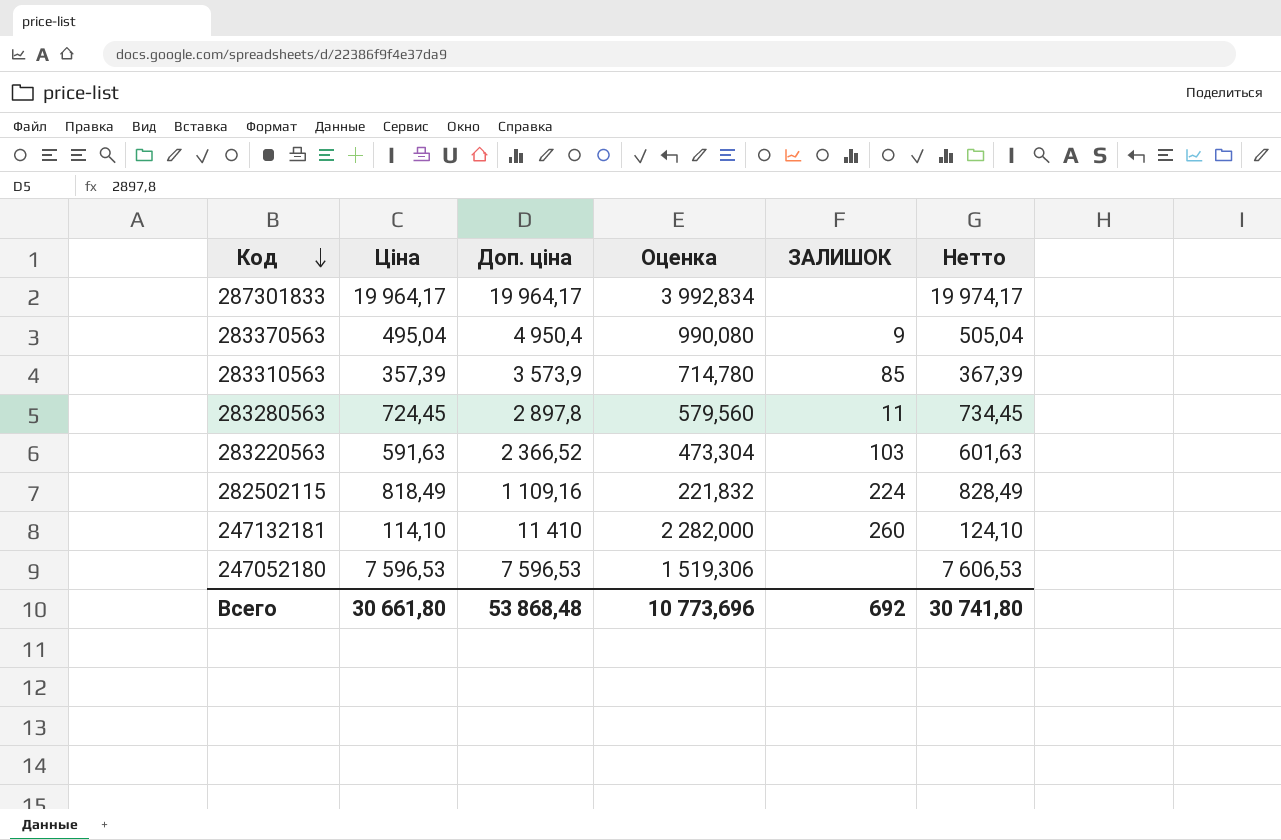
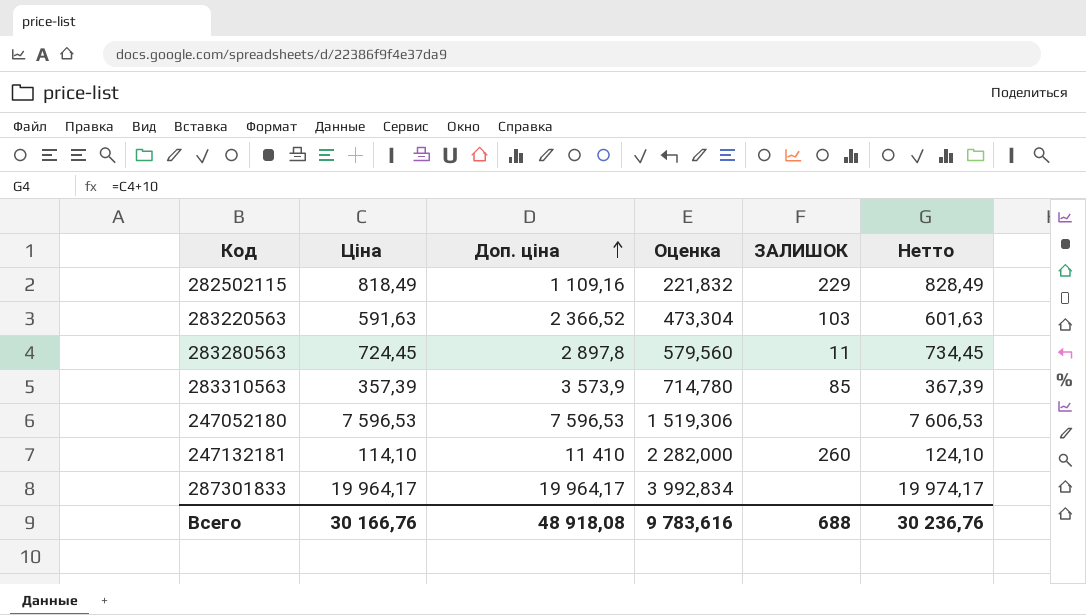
row order: Код descending -> Доп. ціна ascending
row 283370563: 495,04 | 4 950,4 | 990,080 | 9 | 505,04 -> none
282502115 | ЗАЛИШОК: 224 -> 229
Всего | Ціна: 30 661,80 -> 30 166,76
Всего | Доп. ціна: 53 868,48 -> 48 918,08
Всего | Оценка: 10 773,696 -> 9 783,616
Всего | ЗАЛИШОК: 692 -> 688
Всего | Нетто: 30 741,80 -> 30 236,76

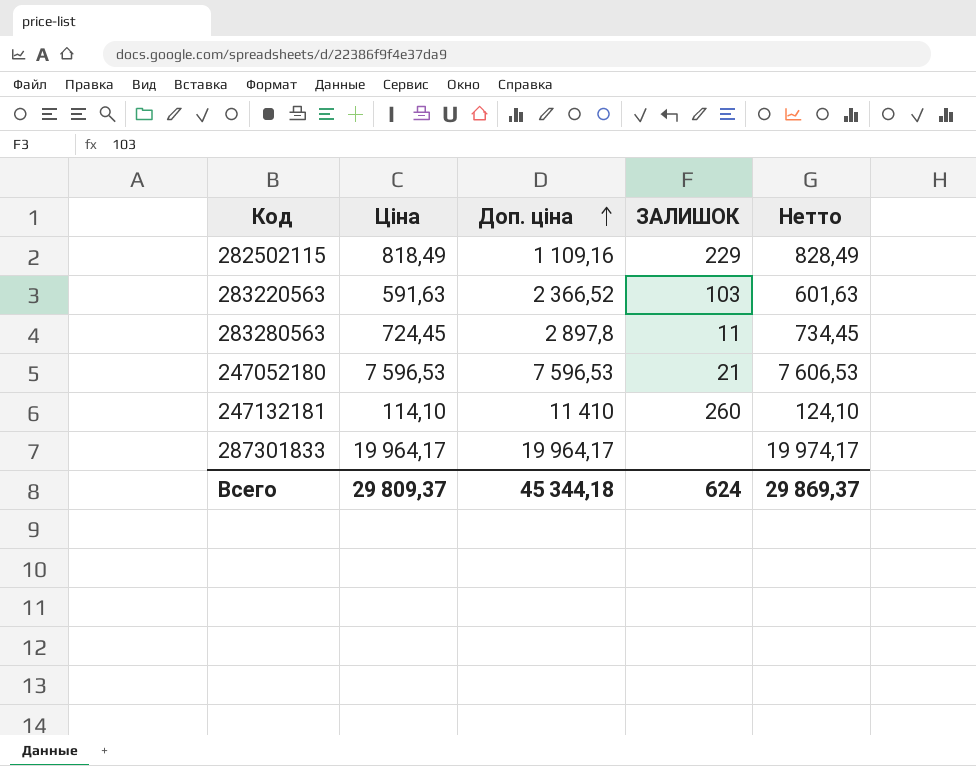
column Оценка | formula: [Доп. ціна] * 0,2 -> none
row 283310563: 357,39 | 3 573,9 | 714,780 | 85 | 367,39 -> none
247052180 | ЗАЛИШОК: none -> 21
Всего | Ціна: 30 166,76 -> 29 809,37
Всего | Доп. ціна: 48 918,08 -> 45 344,18
Всего | ЗАЛИШОК: 688 -> 624
Всего | Нетто: 30 236,76 -> 29 869,37

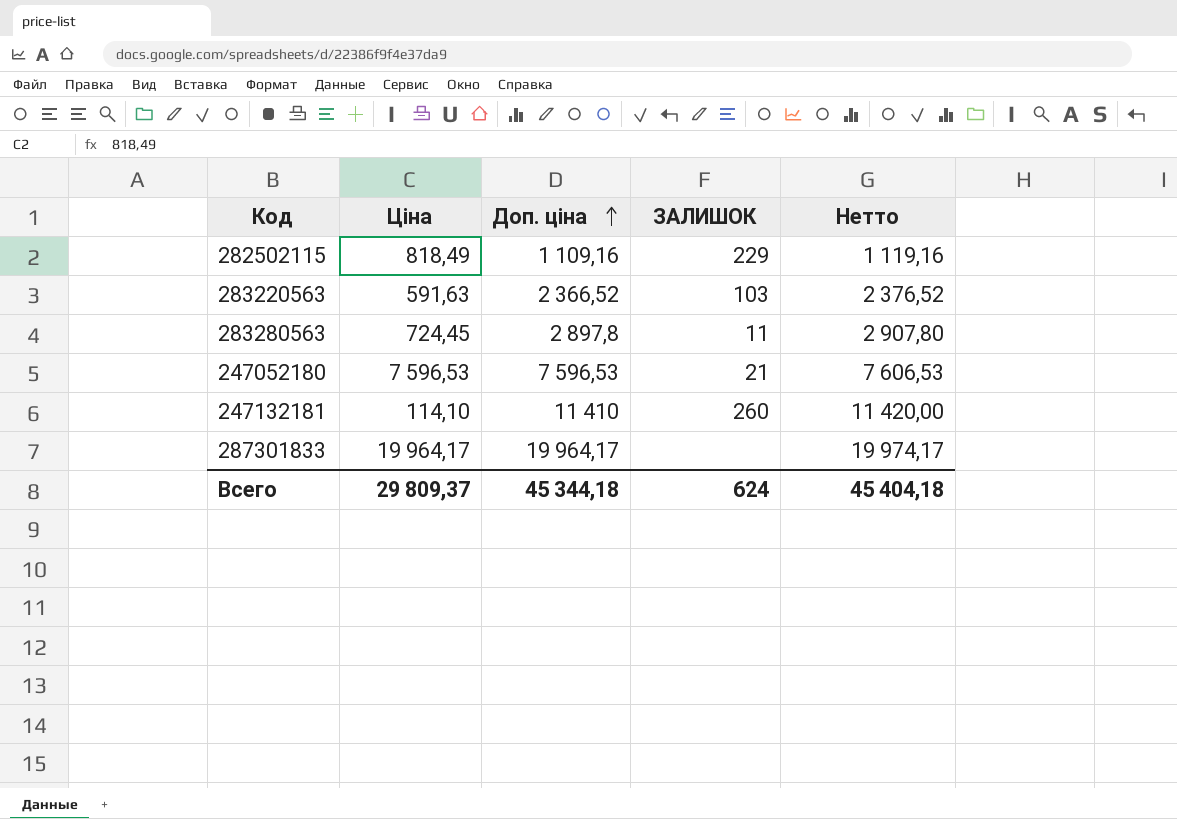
column Нетто | formula: [Ціна] + 10 -> [Доп. ціна] + 10
Всего | Нетто: 29 869,37 -> 45 404,18

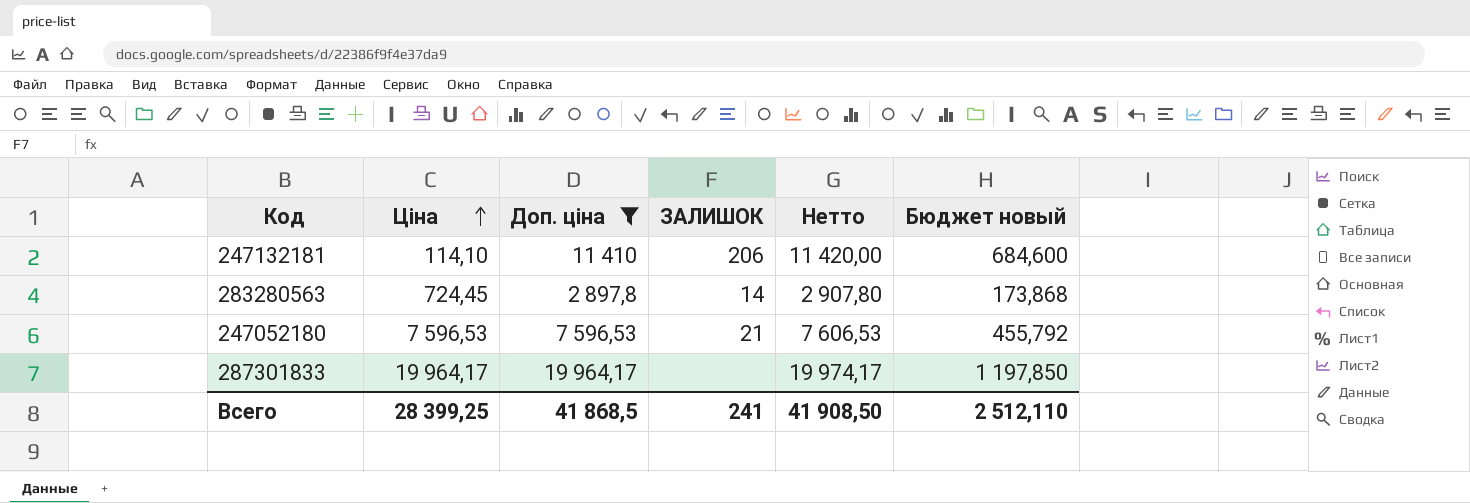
filter: none -> Доп. ціна >= 2 897,8
row order: Доп. ціна ascending -> Ціна ascending
column Бюджет новый | formula: none -> [Доп. ціна] * 0,06
247132181 | ЗАЛИШОК: 260 -> 206
283280563 | ЗАЛИШОК: 11 -> 14
Всего | Ціна: 29 809,37 -> 28 399,25
Всего | Доп. ціна: 45 344,18 -> 41 868,5
Всего | ЗАЛИШОК: 624 -> 241
Всего | Нетто: 45 404,18 -> 41 908,50

